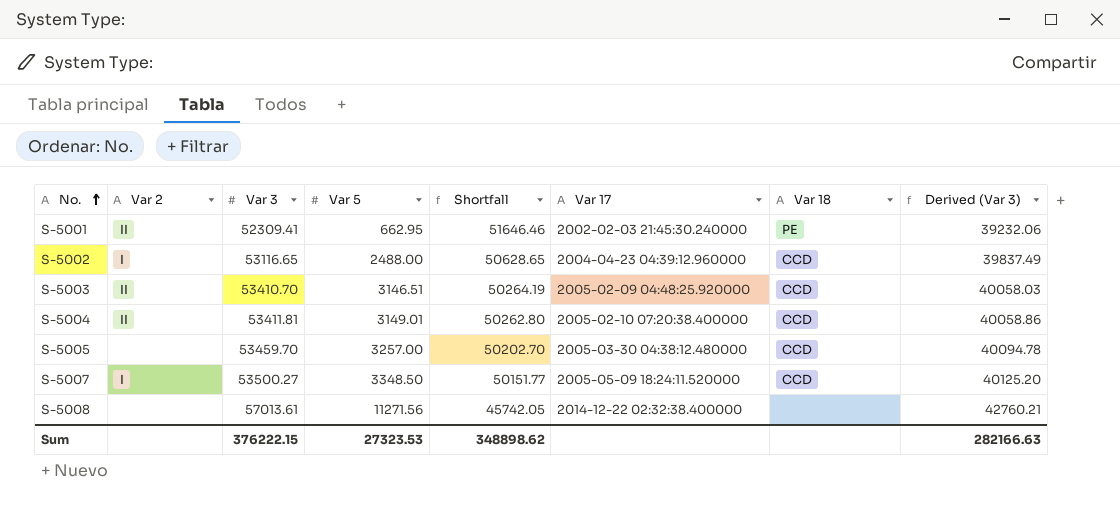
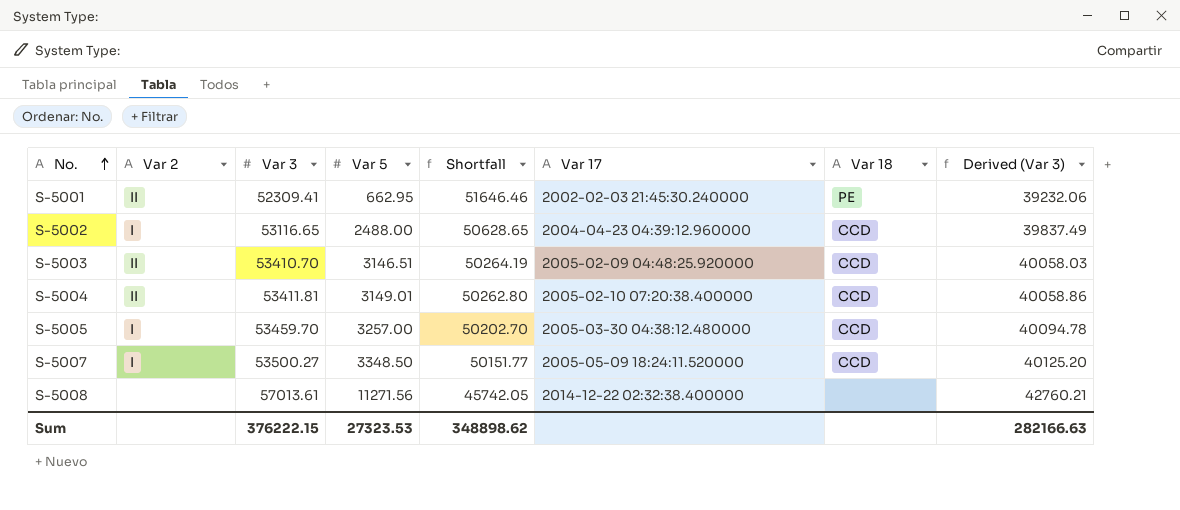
S-5005 | Var 2: none -> I

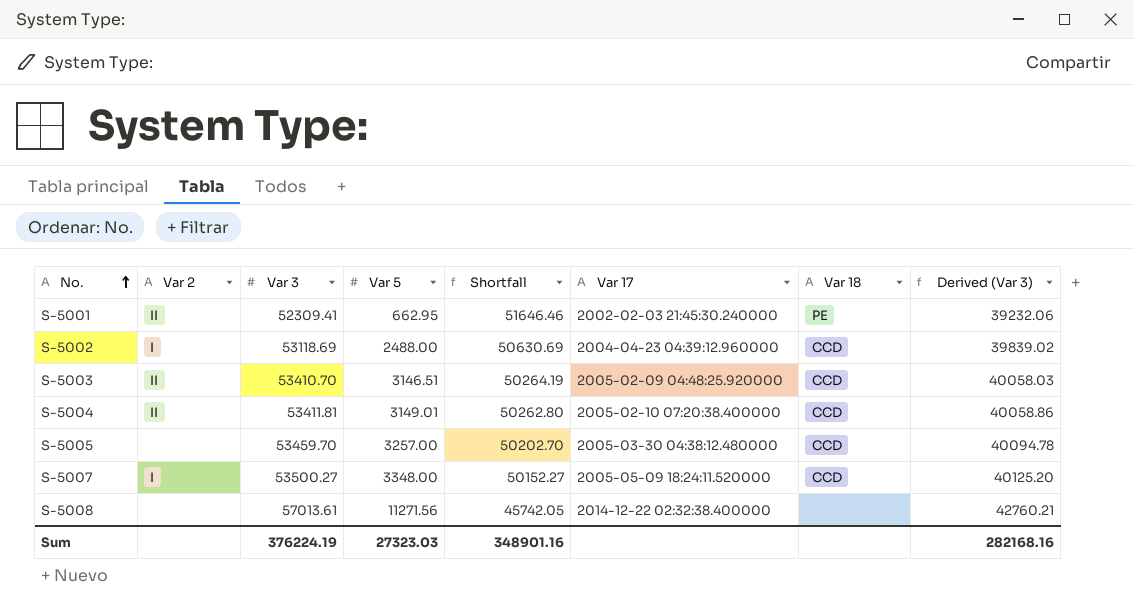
S-5002 | Var 3: 53116.65 -> 53118.69
S-5002 | Shortfall: 50628.65 -> 50630.69
S-5002 | Derived (Var 3): 39837.49 -> 39839.02
S-5005 | Var 2: I -> none
S-5007 | Var 5: 3348.50 -> 3348.00
S-5007 | Shortfall: 50151.77 -> 50152.27
Sum | Var 3: 376222.15 -> 376224.19
Sum | Var 5: 27323.53 -> 27323.03
Sum | Shortfall: 348898.62 -> 348901.16
Sum | Derived (Var 3): 282166.63 -> 282168.16

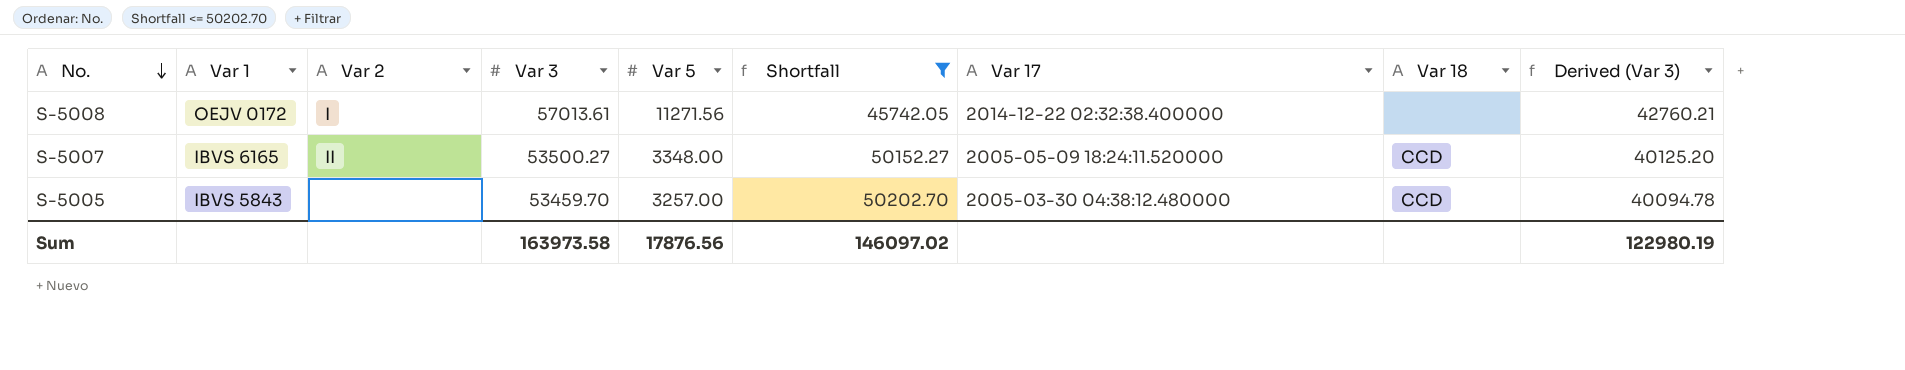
filter: none -> Shortfall <= 50202.70
row order: No. ascending -> No. descending
column Var 1 | position: none -> 2
S-5008 | Var 2: none -> I
S-5007 | Var 2: I -> II
Sum | Var 3: 376224.19 -> 163973.58
Sum | Var 5: 27323.03 -> 17876.56
Sum | Shortfall: 348901.16 -> 146097.02
Sum | Derived (Var 3): 282168.16 -> 122980.19

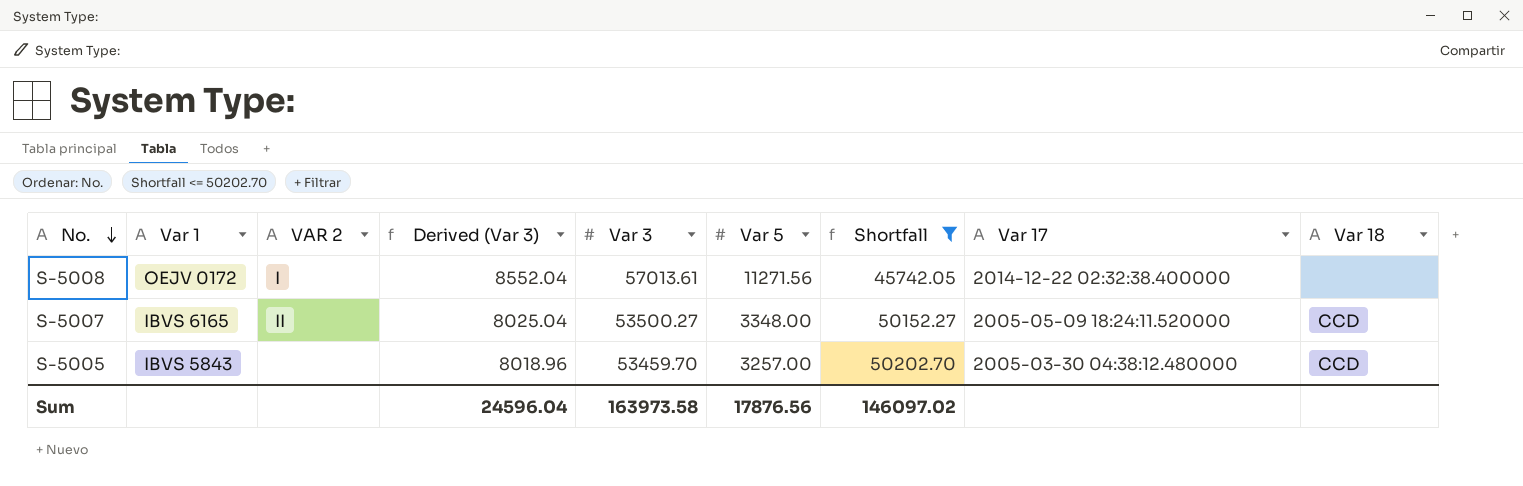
column name: Var 2 -> VAR 2
column Derived (Var 3) | formula: [Var 3] * 0.75 -> [Var 3] * 0.15
column Derived (Var 3) | position: 9 -> 4
Sum | Derived (Var 3): 122980.19 -> 24596.04

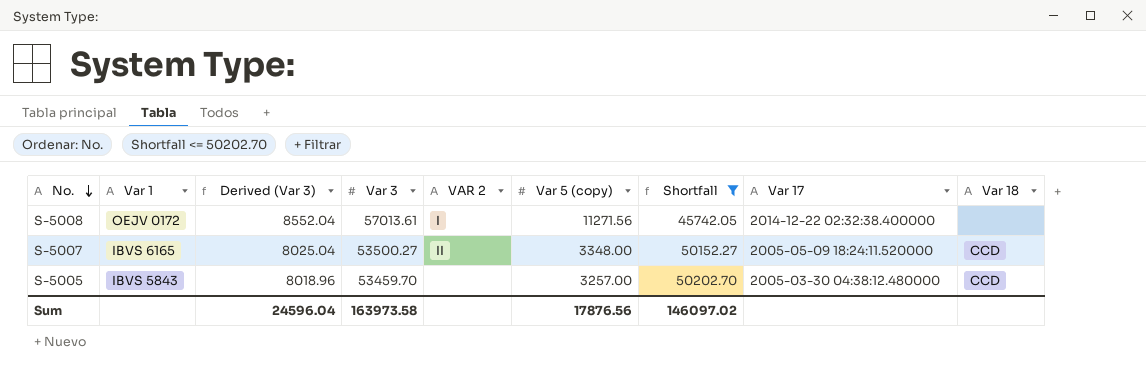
column VAR 2 | position: 3 -> 5
column name: Var 5 -> Var 5 (copy)

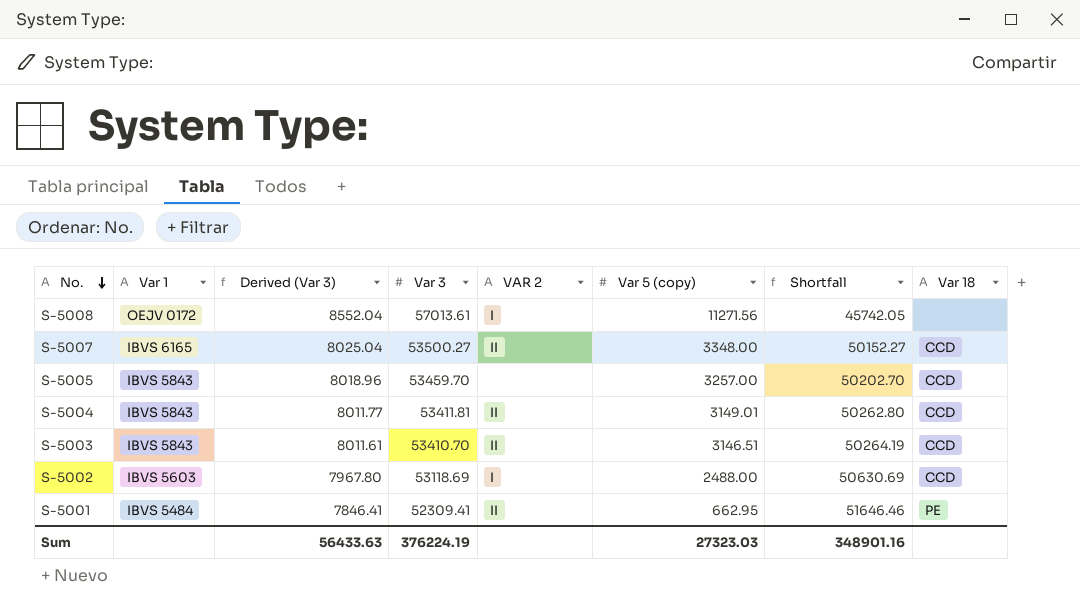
filter: Shortfall <= 50202.70 -> none
column Var 17 | position: 8 -> none
Sum | Derived (Var 3): 24596.04 -> 56433.63
Sum | Var 3: 163973.58 -> 376224.19
Sum | Var 5 (copy): 17876.56 -> 27323.03
Sum | Shortfall: 146097.02 -> 348901.16

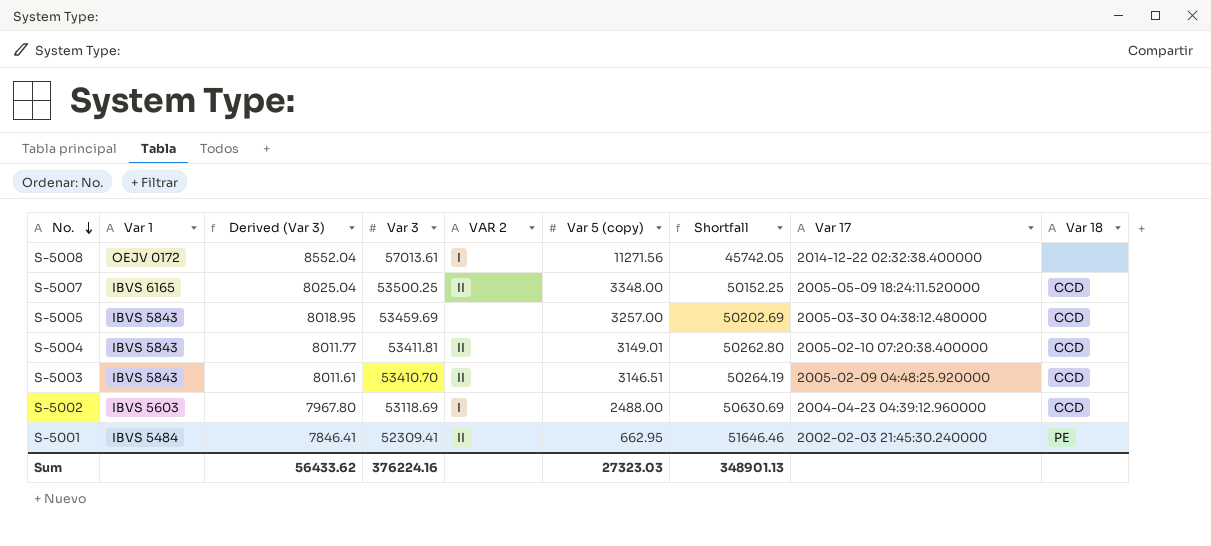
column Var 17 | position: none -> 8
S-5007 | Var 3: 53500.27 -> 53500.25
S-5007 | Shortfall: 50152.27 -> 50152.25
S-5005 | Derived (Var 3): 8018.96 -> 8018.95
S-5005 | Var 3: 53459.70 -> 53459.69
S-5005 | Shortfall: 50202.70 -> 50202.69
Sum | Derived (Var 3): 56433.63 -> 56433.62
Sum | Var 3: 376224.19 -> 376224.16
Sum | Shortfall: 348901.16 -> 348901.13

